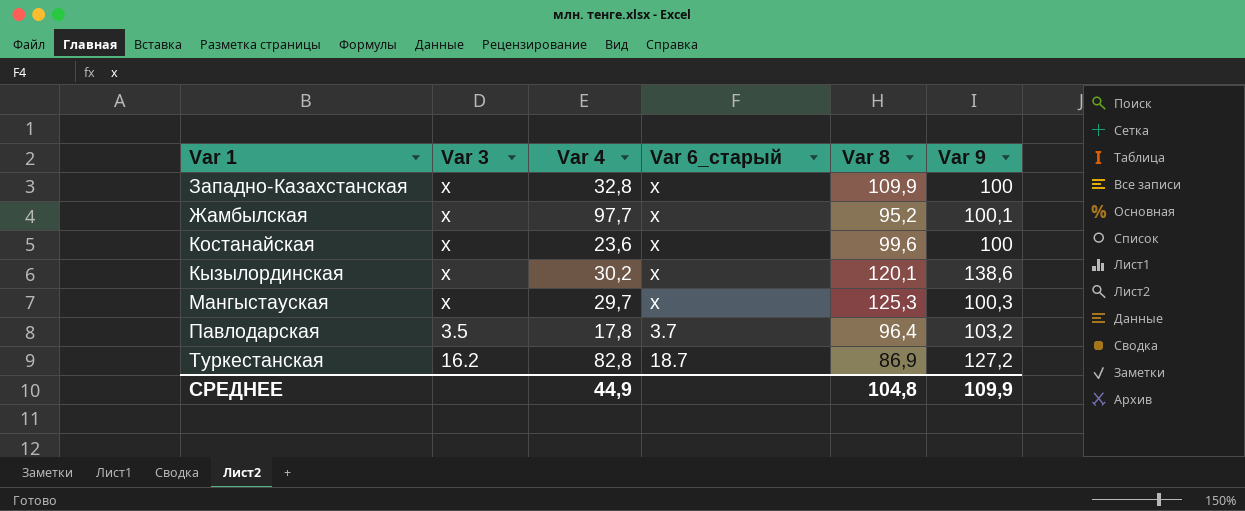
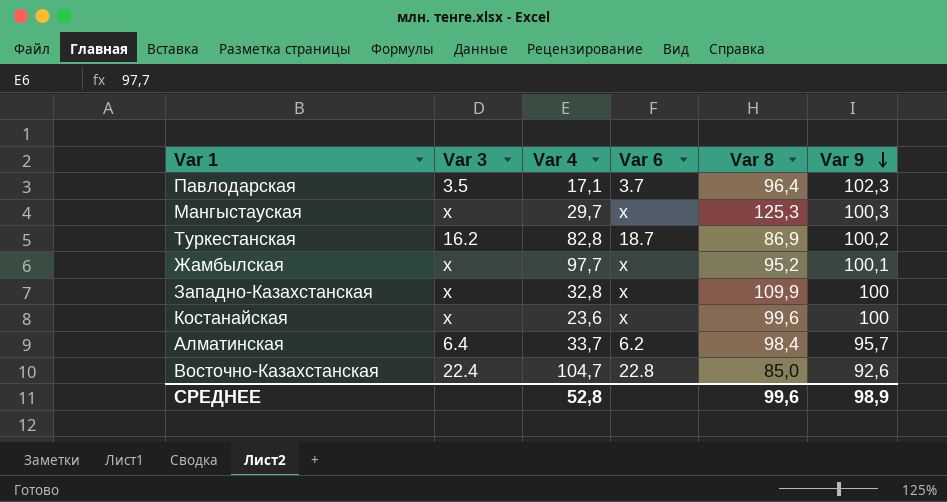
row order: none -> Var 9 descending
column name: Var 6_старый -> Var 6
row Кызылординская: x | 30,2 | x | 120,1 | 138,6 -> none
Павлодарская | Var 4: 17,8 -> 17,1
Павлодарская | Var 9: 103,2 -> 102,3
Туркестанская | Var 9: 127,2 -> 100,2
row Алматинская: none -> 6.4 | 33,7 | 6.2 | 98,4 | 95,7
row Восточно-Казахстанская: none -> 22.4 | 104,7 | 22.8 | 85,0 | 92,6
СРЕДНЕЕ | Var 4: 44,9 -> 52,8
СРЕДНЕЕ | Var 8: 104,8 -> 99,6
СРЕДНЕЕ | Var 9: 109,9 -> 98,9

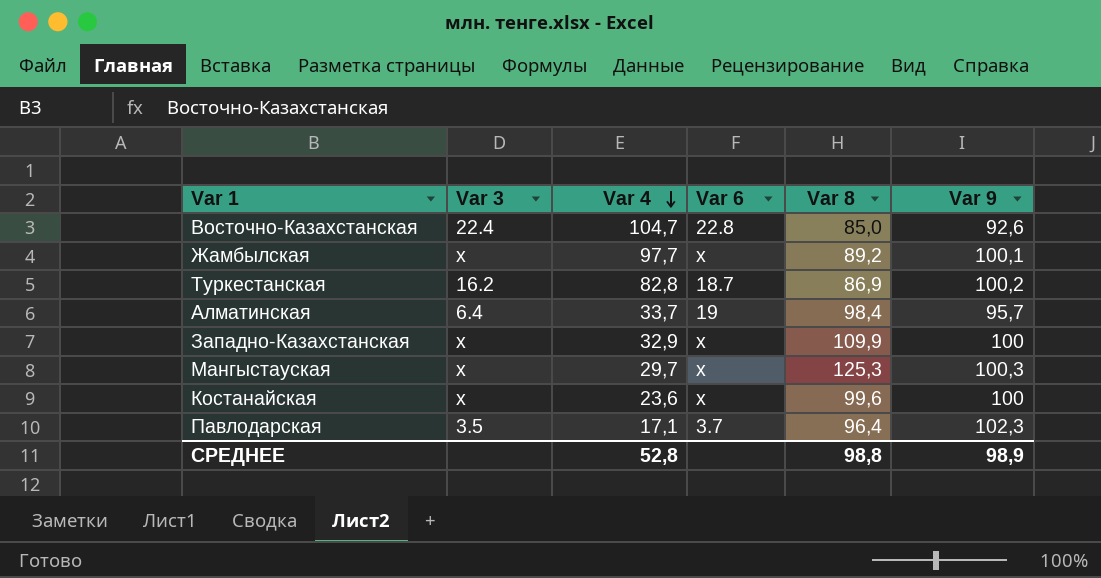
row order: Var 9 descending -> Var 4 descending
Жамбылская | Var 8: 95,2 -> 89,2
Алматинская | Var 6: 6.2 -> 19
Западно-Казахстанская | Var 4: 32,8 -> 32,9
СРЕДНЕЕ | Var 8: 99,6 -> 98,8

